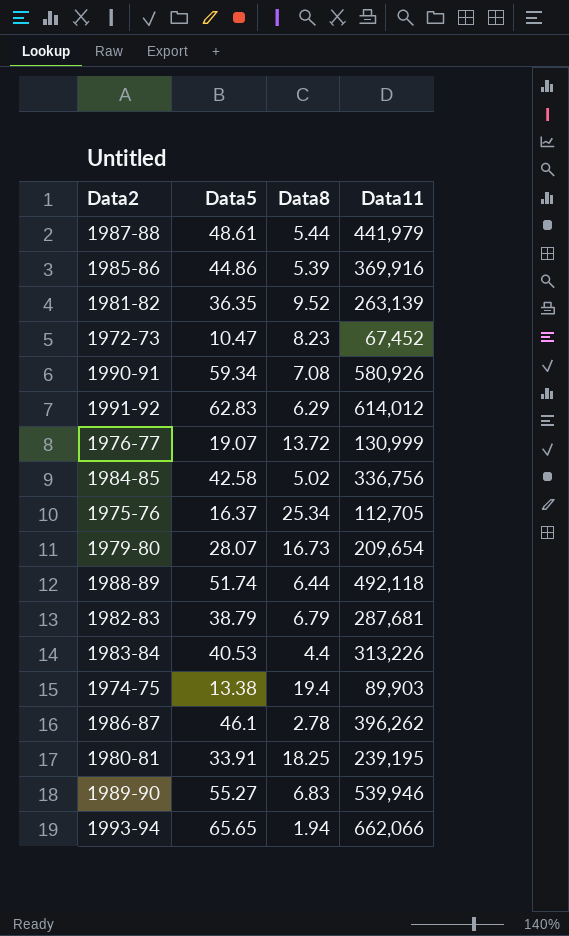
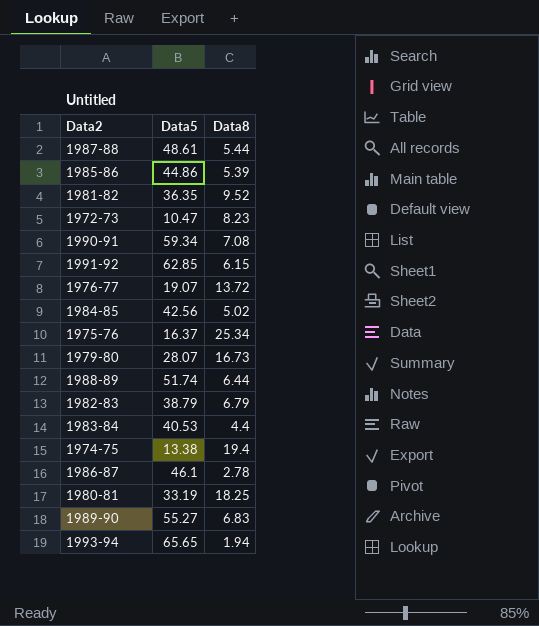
column Data11 | position: 4 -> none
1991-92 | Data5: 62.83 -> 62.85
1991-92 | Data8: 6.29 -> 6.15
1984-85 | Data5: 42.58 -> 42.56
1980-81 | Data5: 33.91 -> 33.19

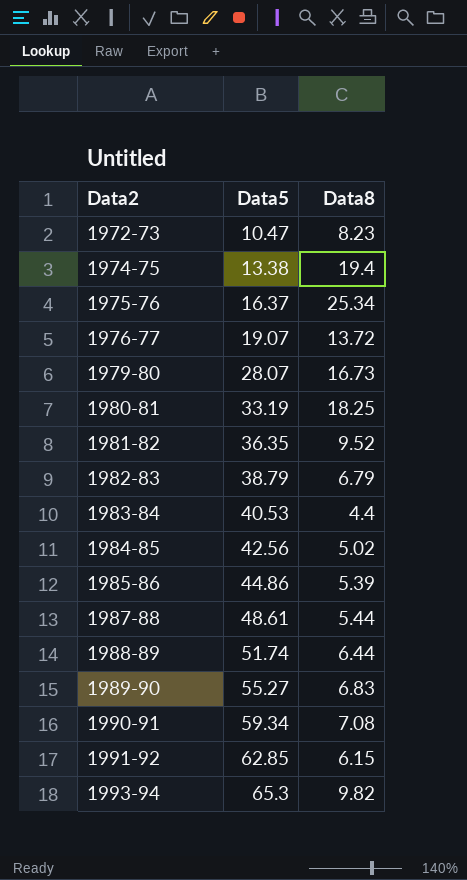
row order: none -> Data2 ascending
row 1986-87: 46.1 | 2.78 -> none
1993-94 | Data5: 65.65 -> 65.3
1993-94 | Data8: 1.94 -> 9.82

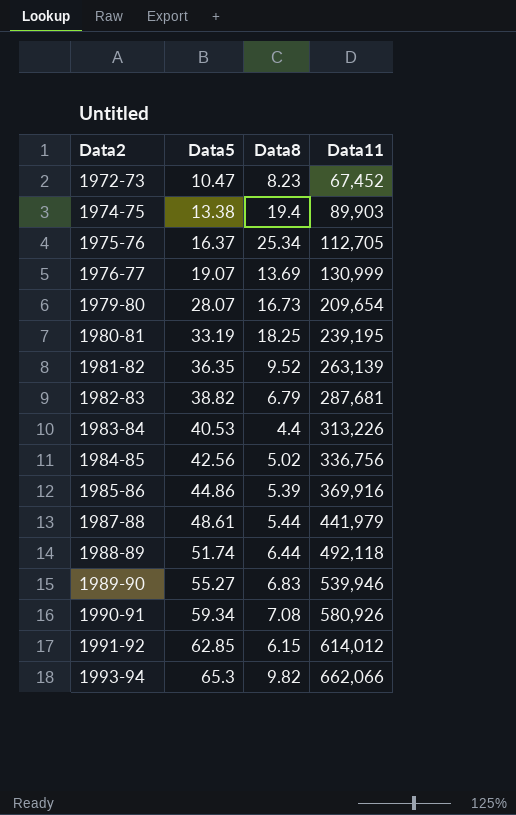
column Data11 | position: none -> 4
1976-77 | Data8: 13.72 -> 13.69
1982-83 | Data5: 38.79 -> 38.82

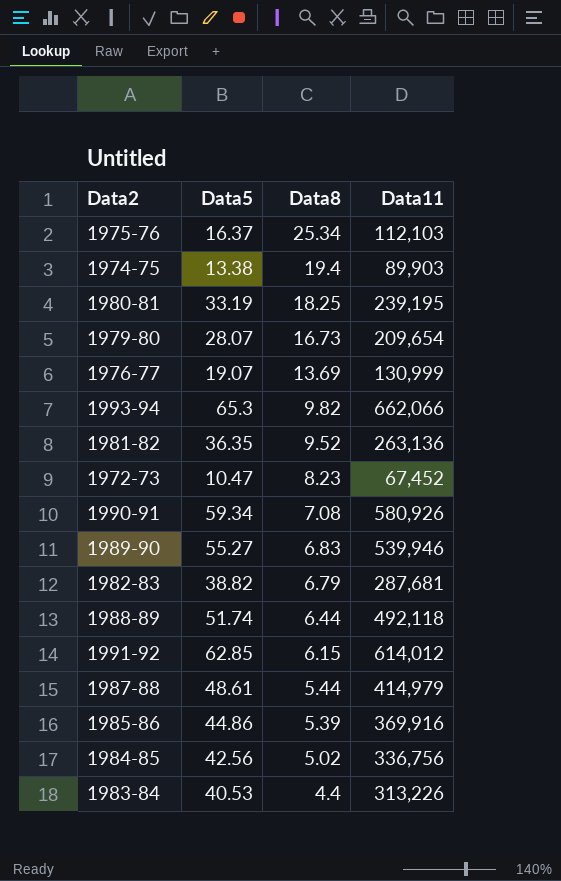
row order: Data2 ascending -> Data8 descending
1975-76 | Data11: 112,705 -> 112,103
1981-82 | Data11: 263,139 -> 263,136
1987-88 | Data11: 441,979 -> 414,979

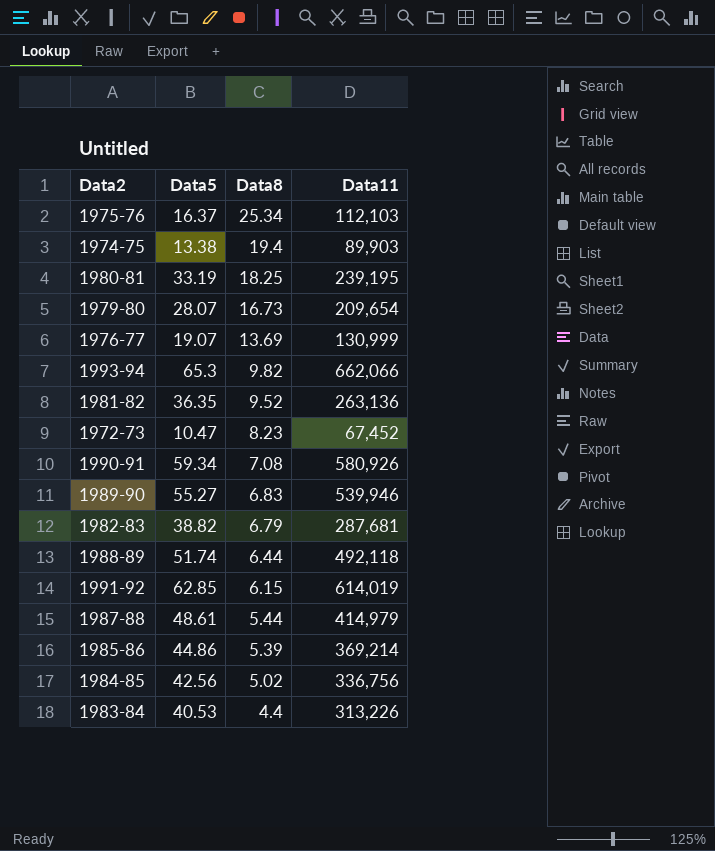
1991-92 | Data11: 614,012 -> 614,019
1985-86 | Data11: 369,916 -> 369,214

